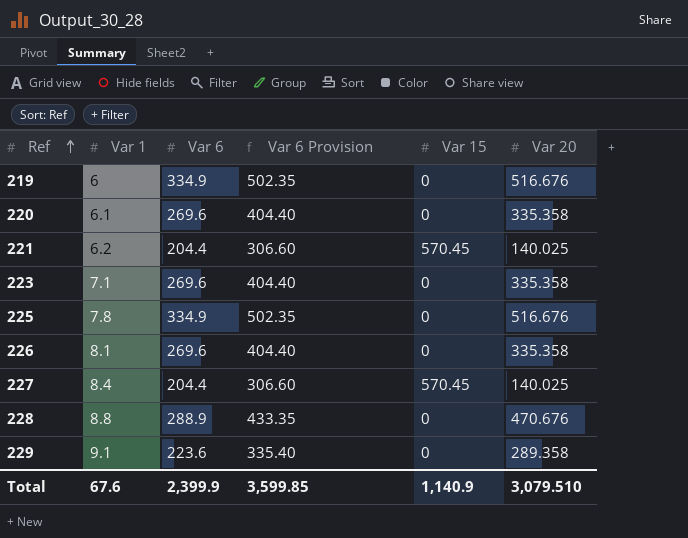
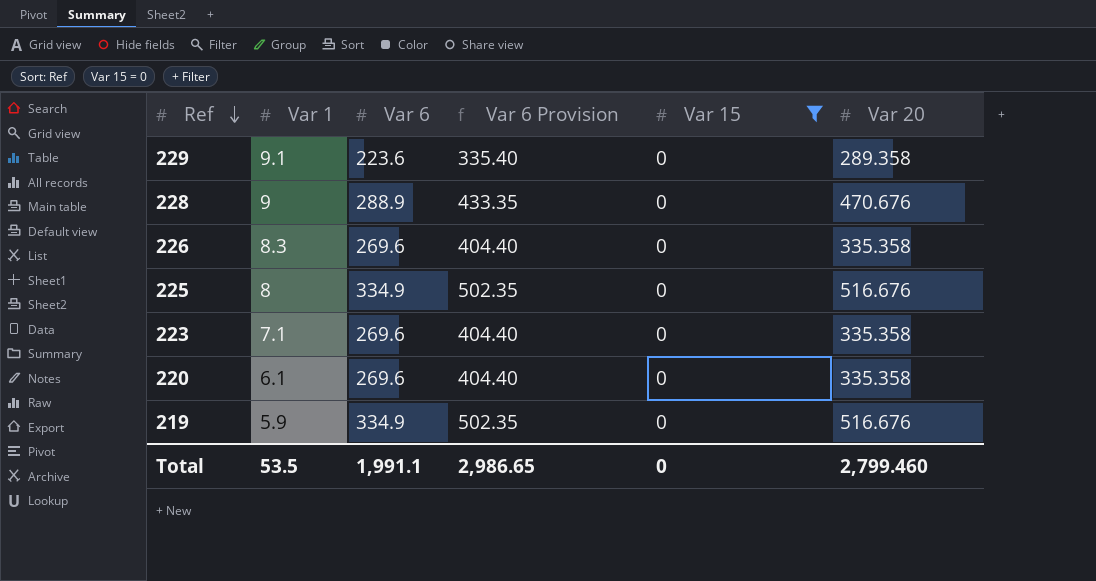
filter: none -> Var 15 = 0
row order: Ref ascending -> Ref descending
228 | Var 1: 8.8 -> 9
226 | Var 1: 8.1 -> 8.3
225 | Var 1: 7.8 -> 8
219 | Var 1: 6 -> 5.9
Total | Var 1: 67.6 -> 53.5
Total | Var 6: 2,399.9 -> 1,991.1
Total | Var 6 Provision: 3,599.85 -> 2,986.65
Total | Var 15: 1,140.9 -> 0
Total | Var 20: 3,079.510 -> 2,799.460

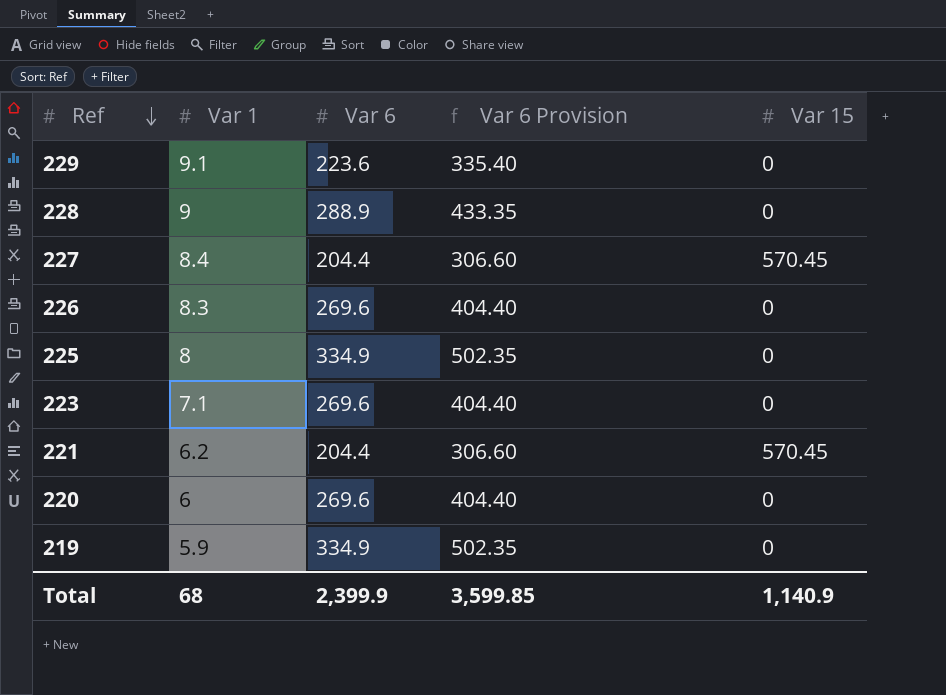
filter: Var 15 = 0 -> none
column Var 20 | position: 6 -> none
220 | Var 1: 6.1 -> 6
Total | Var 1: 53.5 -> 68
Total | Var 6: 1,991.1 -> 2,399.9
Total | Var 6 Provision: 2,986.65 -> 3,599.85
Total | Var 15: 0 -> 1,140.9

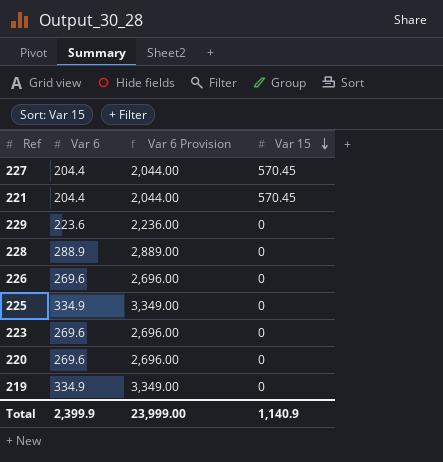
row order: Ref descending -> Var 15 descending
column Var 1 | position: 2 -> none
column Var 6 Provision | formula: [Var 6] * 1.5 -> [Var 6] * 10
Total | Var 6 Provision: 3,599.85 -> 23,999.00

